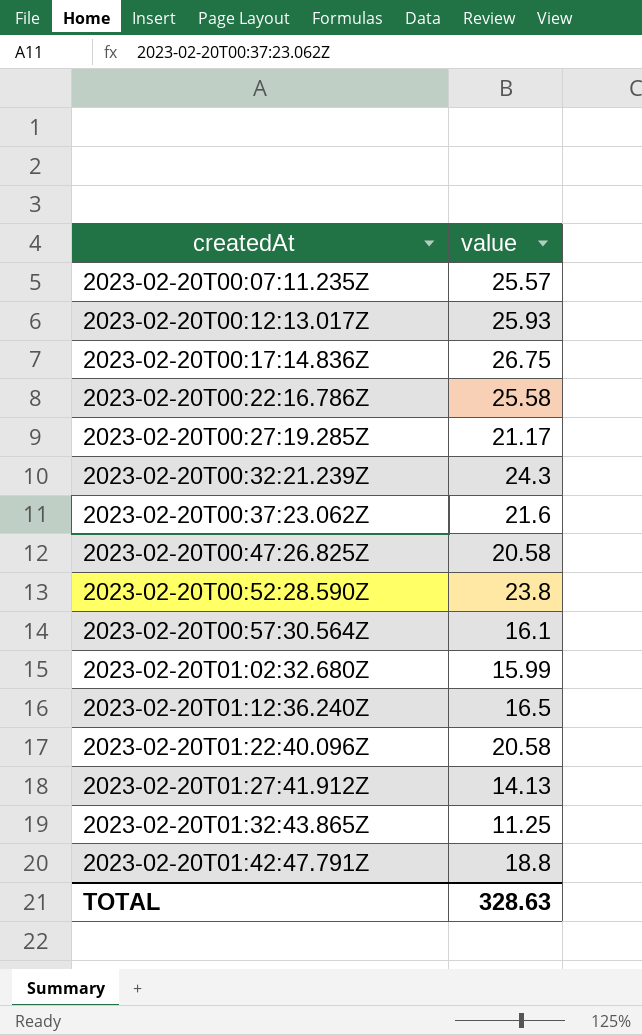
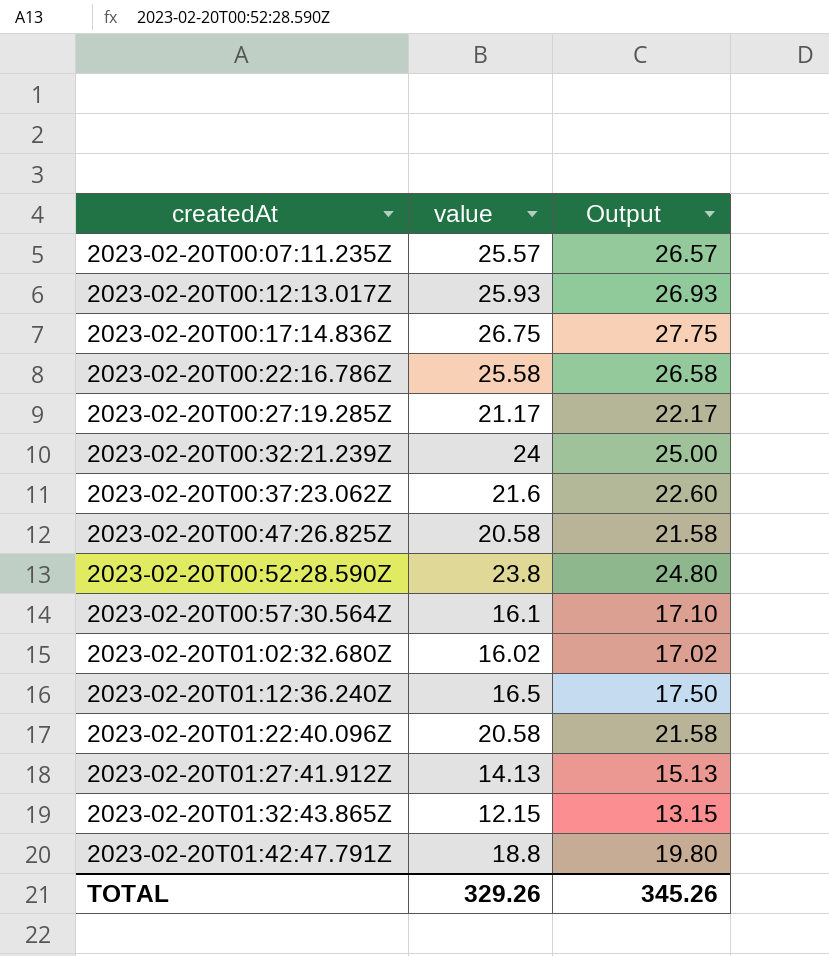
column Output | formula: none -> [value] + 1
2023-02-20T00:32:21.239Z | value: 24.3 -> 24
2023-02-20T01:02:32.680Z | value: 15.99 -> 16.02
2023-02-20T01:32:43.865Z | value: 11.25 -> 12.15
TOTAL | value: 328.63 -> 329.26

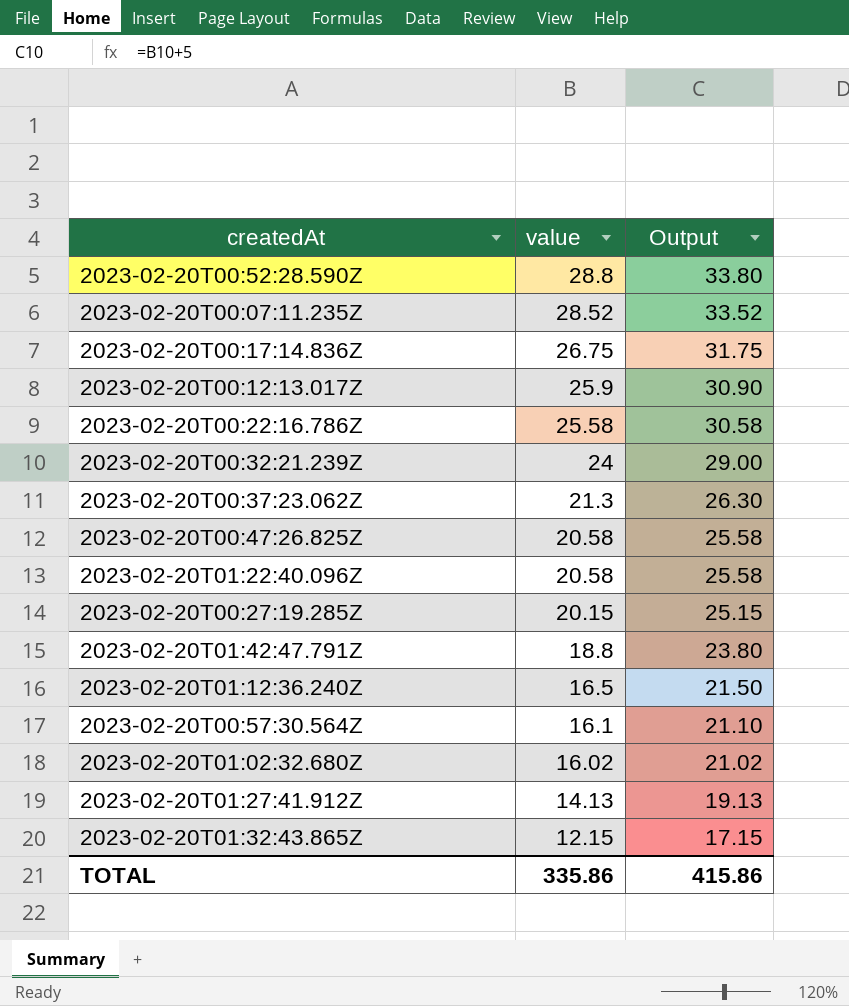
row order: createdAt ascending -> value descending
column Output | formula: [value] + 1 -> [value] + 5
2023-02-20T00:52:28.590Z | value: 23.8 -> 28.8
2023-02-20T00:07:11.235Z | value: 25.57 -> 28.52
2023-02-20T00:12:13.017Z | value: 25.93 -> 25.9
2023-02-20T00:37:23.062Z | value: 21.6 -> 21.3
2023-02-20T00:27:19.285Z | value: 21.17 -> 20.15
TOTAL | value: 329.26 -> 335.86
TOTAL | Output: 345.26 -> 415.86

